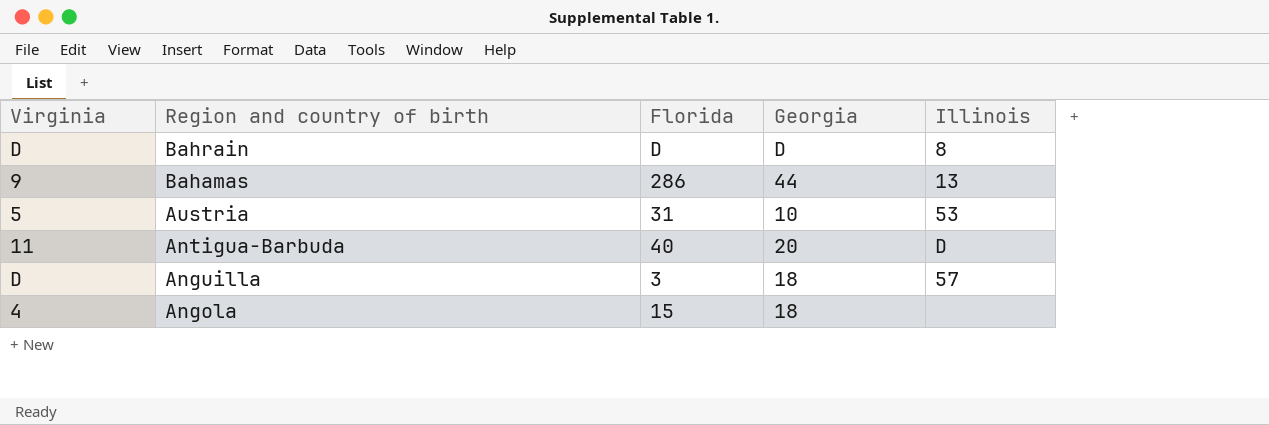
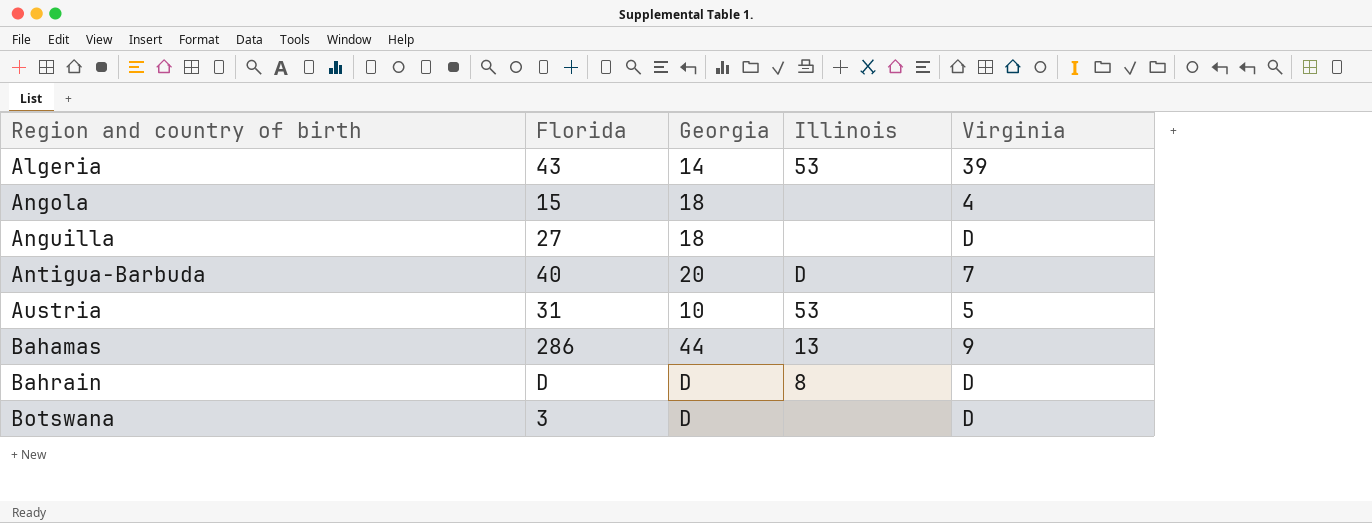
row order: Region and country of birth descending -> Region and country of birth ascending
column Virginia | position: 1 -> 5
row Algeria: none -> 43 | 14 | 53 | 39
Anguilla | Florida: 3 -> 27
Anguilla | Illinois: 57 -> none
Antigua-Barbuda | Virginia: 11 -> 7
row Botswana: none -> 3 | D | none | D

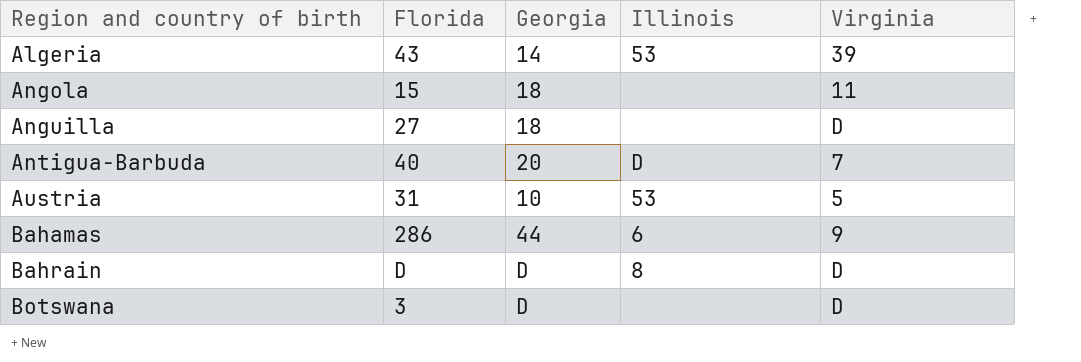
Angola | Virginia: 4 -> 11
Bahamas | Illinois: 13 -> 6

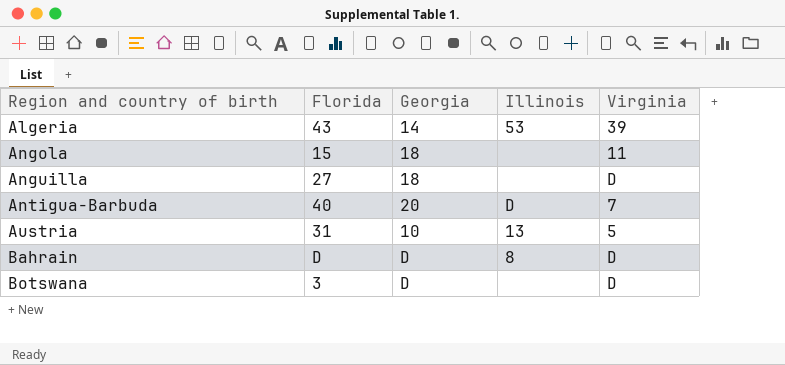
row Bahamas: 286 | 44 | 6 | 9 -> none
Austria | Illinois: 53 -> 13

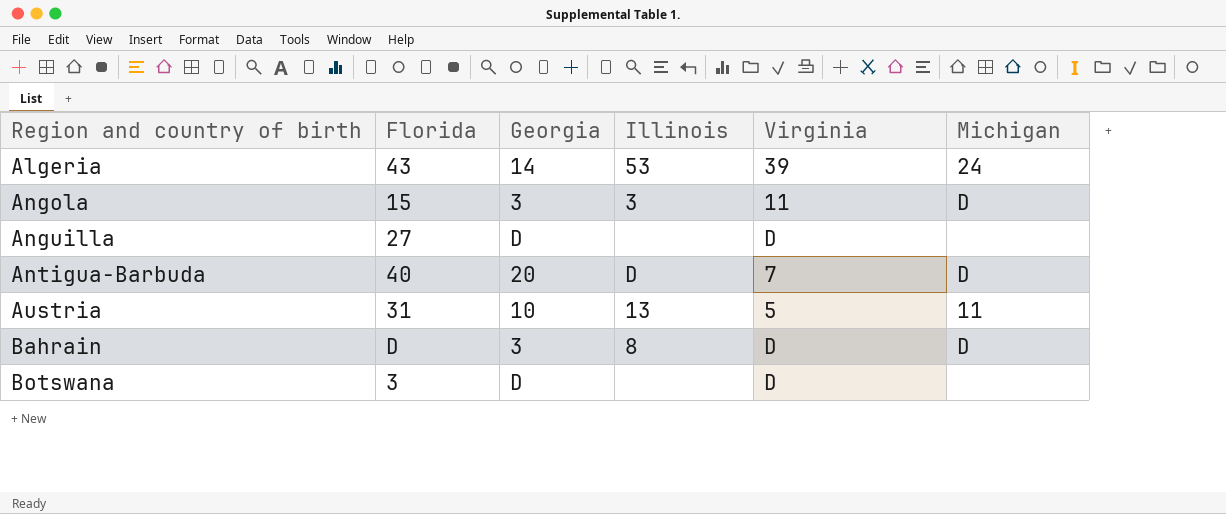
column Michigan | position: none -> 6
Angola | Georgia: 18 -> 3
Angola | Illinois: none -> 3
Anguilla | Georgia: 18 -> D
Bahrain | Georgia: D -> 3

